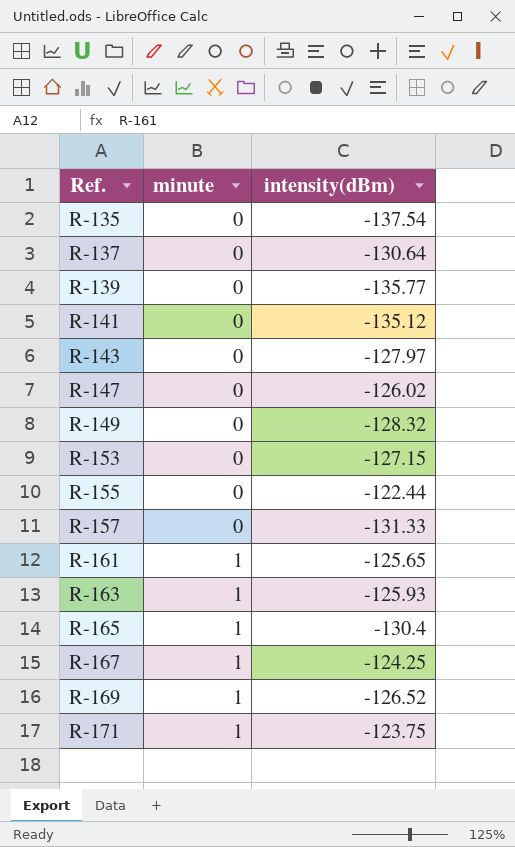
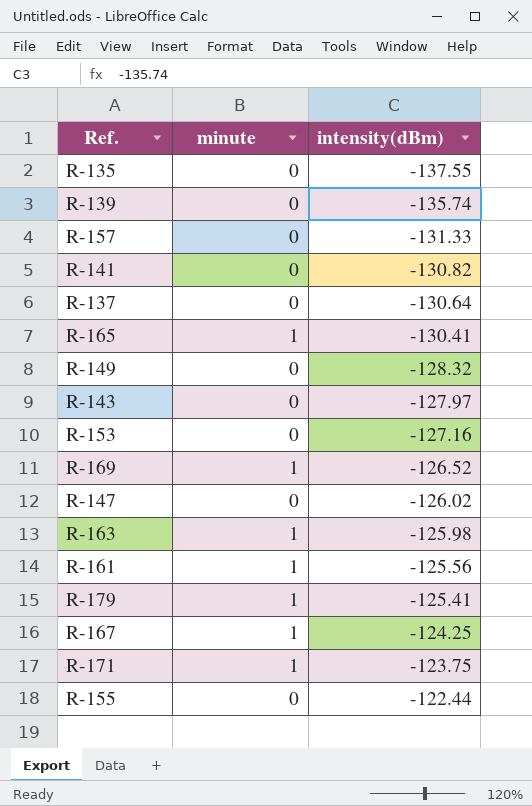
row order: Ref. ascending -> intensity(dBm) ascending
R-135 | intensity(dBm): -137.54 -> -137.55
R-139 | intensity(dBm): -135.77 -> -135.74
R-141 | intensity(dBm): -135.12 -> -130.82
R-165 | intensity(dBm): -130.4 -> -130.41
R-153 | intensity(dBm): -127.15 -> -127.16
R-163 | intensity(dBm): -125.93 -> -125.98
R-161 | intensity(dBm): -125.65 -> -125.56
row R-179: none -> 1 | -125.41

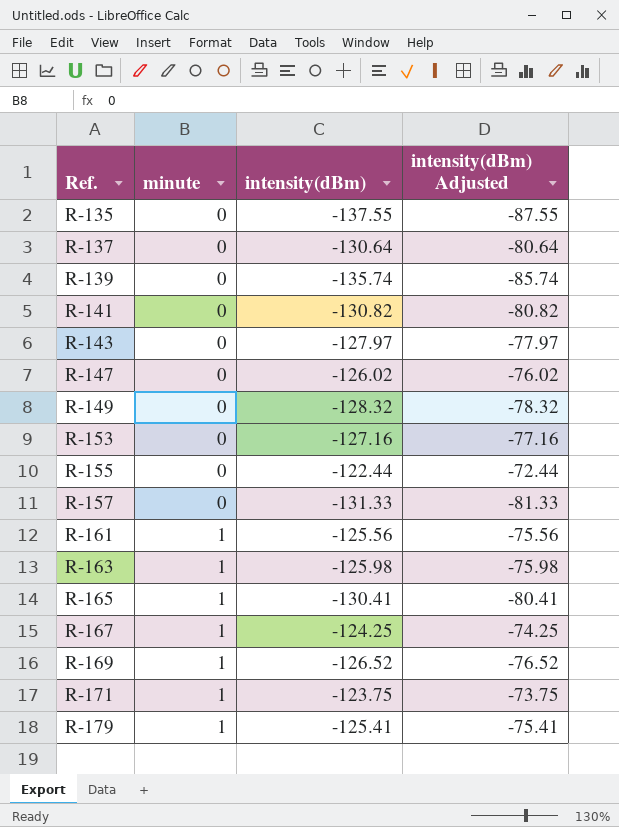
row order: intensity(dBm) ascending -> Ref. ascending
column intensity(dBm) Adjusted | formula: none -> [intensity(dBm)] + 50

